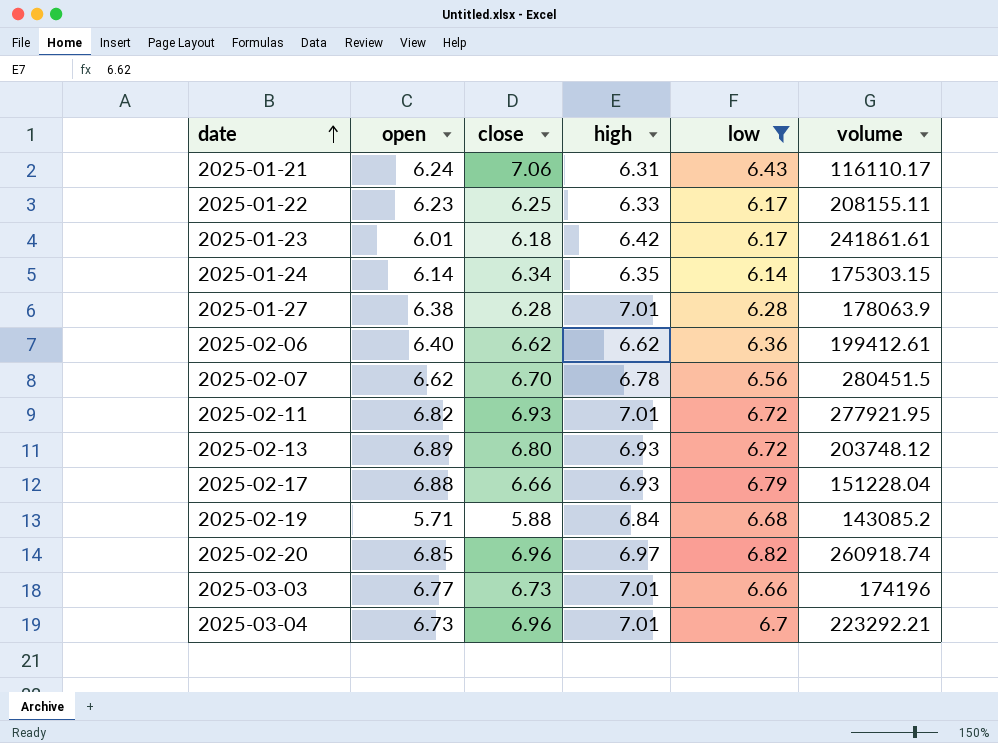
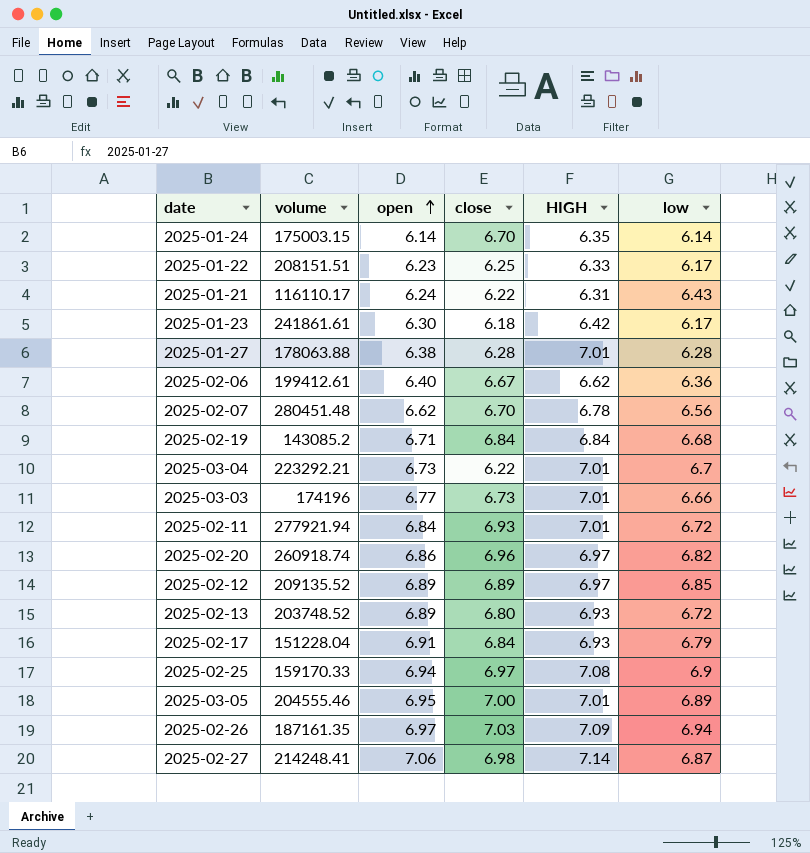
filter: low <= 6.82 -> none
row order: date ascending -> open ascending
column volume | position: 6 -> 2
column name: high -> HIGH
2025-01-24 | volume: 175303.15 -> 175003.15
2025-01-24 | close: 6.34 -> 6.70
2025-01-22 | volume: 208155.11 -> 208151.51
2025-01-21 | close: 7.06 -> 6.22
2025-01-23 | open: 6.01 -> 6.30
2025-01-27 | volume: 178063.9 -> 178063.88
2025-02-06 | close: 6.62 -> 6.67
2025-02-07 | volume: 280451.5 -> 280451.48
2025-02-19 | open: 5.71 -> 6.71
2025-02-19 | close: 5.88 -> 6.84
2025-03-04 | close: 6.96 -> 6.22
2025-02-11 | volume: 277921.95 -> 277921.94
2025-02-11 | open: 6.82 -> 6.84
2025-02-20 | open: 6.85 -> 6.86
2025-02-13 | volume: 203748.12 -> 203748.52
2025-02-17 | open: 6.88 -> 6.91
2025-02-17 | close: 6.66 -> 6.84

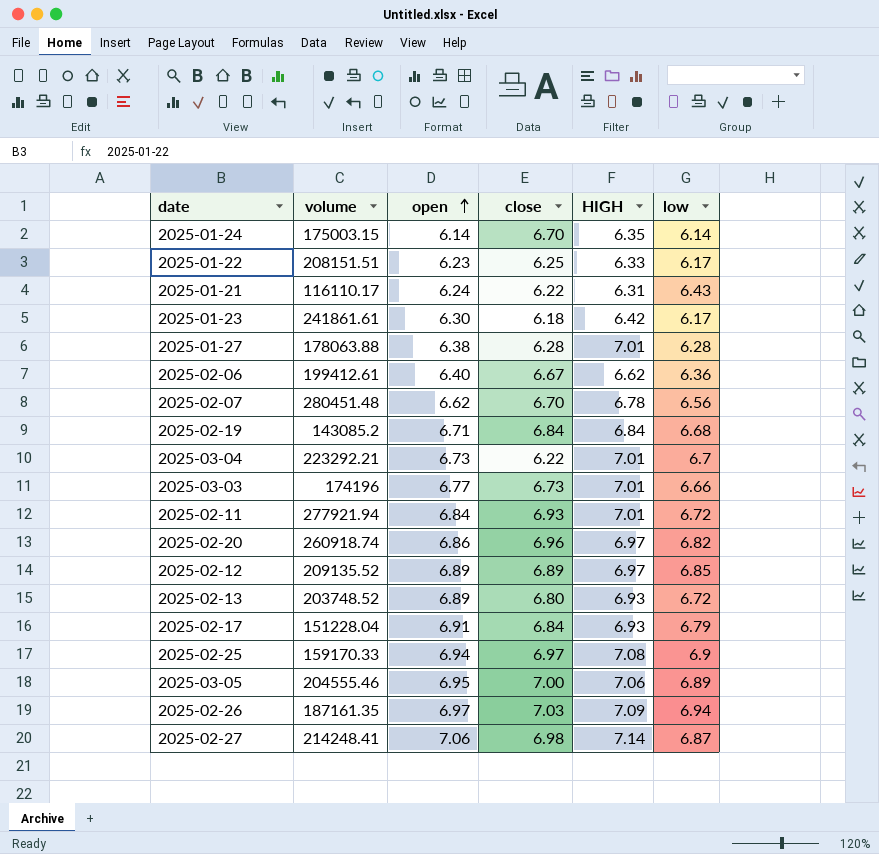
2025-03-05 | HIGH: 7.01 -> 7.06

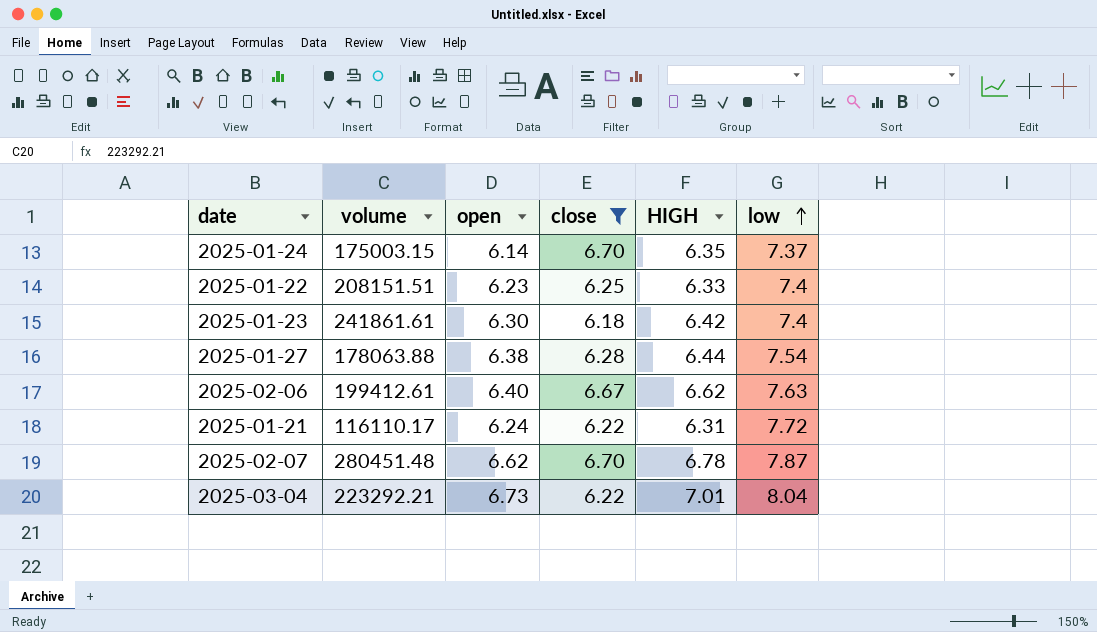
filter: none -> close <= 6.70
row order: open ascending -> low ascending
2025-01-24 | low: 6.14 -> 7.37
2025-01-22 | low: 6.17 -> 7.4
2025-01-23 | low: 6.17 -> 7.4
2025-01-27 | HIGH: 7.01 -> 6.44
2025-01-27 | low: 6.28 -> 7.54
2025-02-06 | low: 6.36 -> 7.63
2025-01-21 | low: 6.43 -> 7.72
2025-02-07 | low: 6.56 -> 7.87
2025-03-04 | low: 6.7 -> 8.04

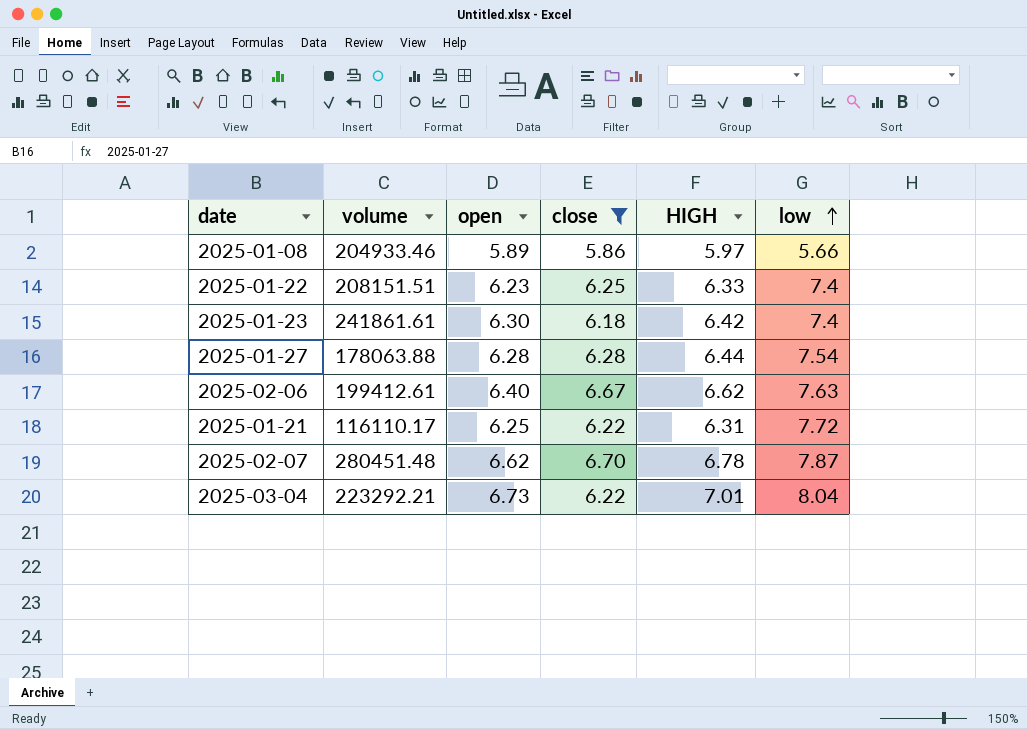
row 2025-01-24: 175003.15 | 6.14 | 6.70 | 6.35 | 7.37 -> none
row 2025-01-08: none -> 204933.46 | 5.89 | 5.86 | 5.97 | 5.66
2025-01-27 | open: 6.38 -> 6.28
2025-01-21 | open: 6.24 -> 6.25

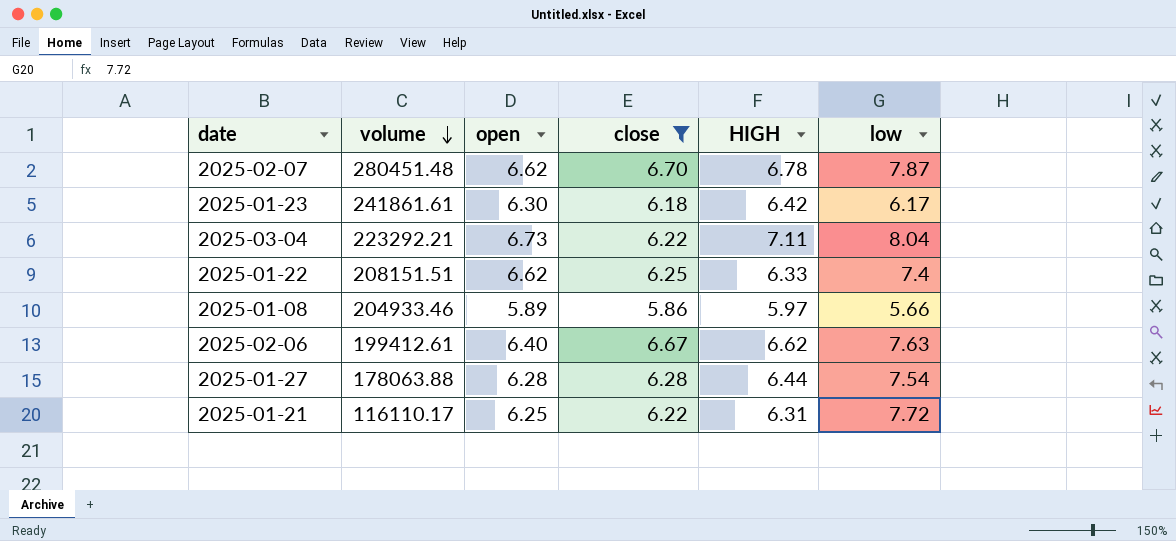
row order: low ascending -> volume descending
2025-01-23 | low: 7.4 -> 6.17
2025-03-04 | HIGH: 7.01 -> 7.11
2025-01-22 | open: 6.23 -> 6.62

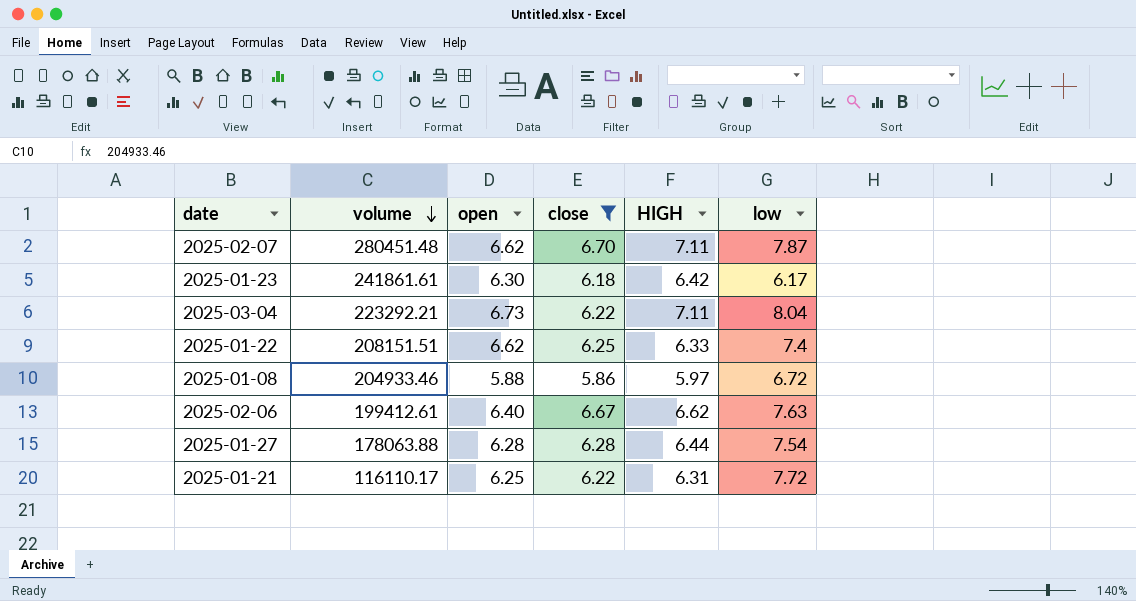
2025-02-07 | HIGH: 6.78 -> 7.11
2025-01-08 | open: 5.89 -> 5.88
2025-01-08 | low: 5.66 -> 6.72

